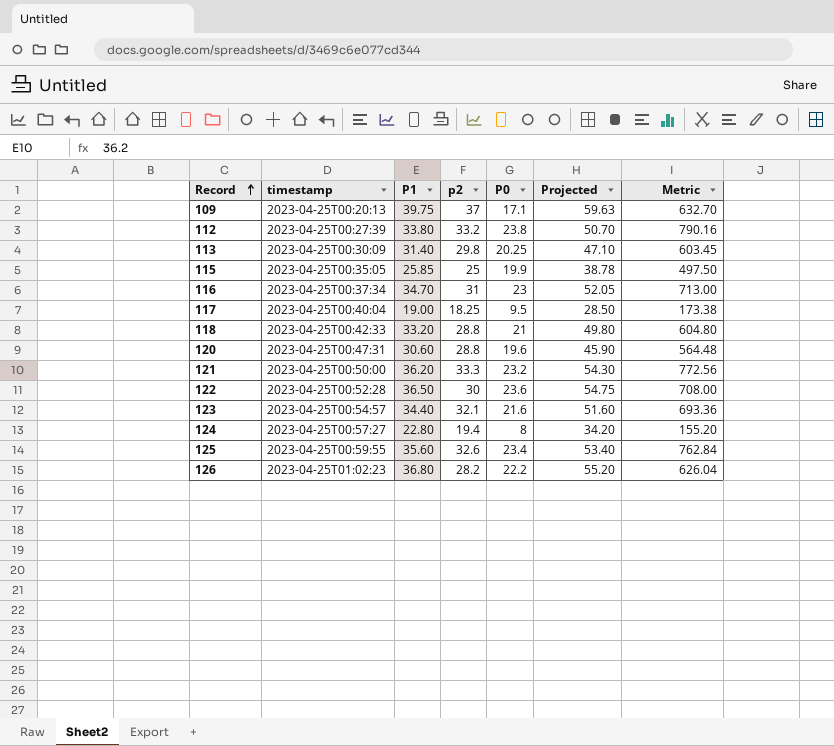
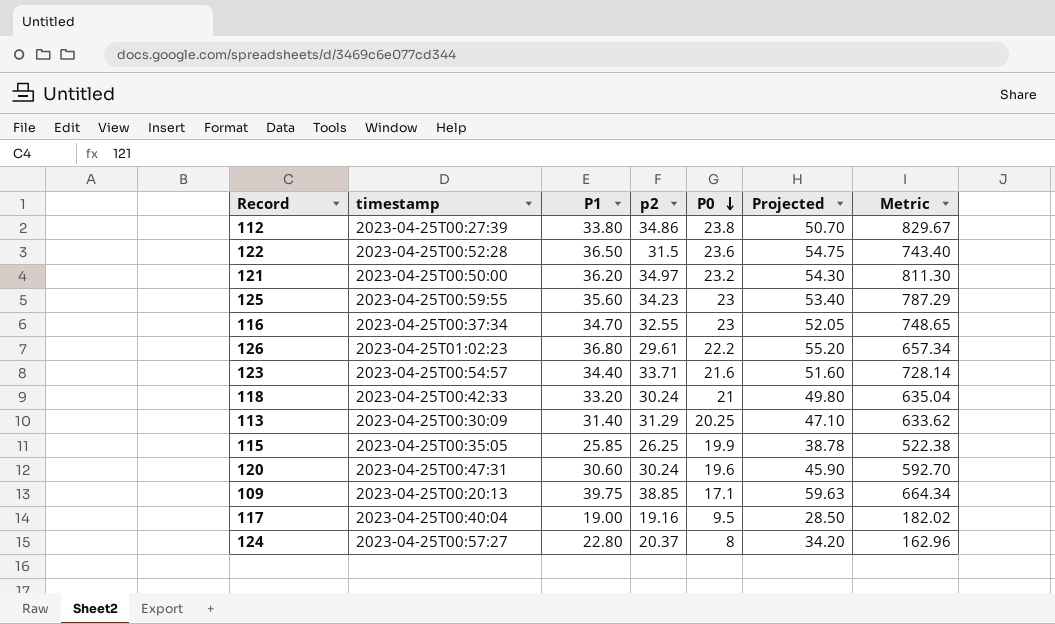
row order: Record ascending -> P0 descending
112 | p2: 33.2 -> 34.86
112 | Metric: 790.16 -> 829.67
122 | p2: 30 -> 31.5
122 | Metric: 708.00 -> 743.40
121 | p2: 33.3 -> 34.97
121 | Metric: 772.56 -> 811.30
125 | p2: 32.6 -> 34.23
125 | P0: 23.4 -> 23
125 | Metric: 762.84 -> 787.29
116 | p2: 31 -> 32.55
116 | Metric: 713.00 -> 748.65
126 | p2: 28.2 -> 29.61
126 | Metric: 626.04 -> 657.34
123 | p2: 32.1 -> 33.71
123 | Metric: 693.36 -> 728.14
118 | p2: 28.8 -> 30.24
118 | Metric: 604.80 -> 635.04
113 | p2: 29.8 -> 31.29
113 | Metric: 603.45 -> 633.62
115 | p2: 25 -> 26.25
115 | Metric: 497.50 -> 522.38
120 | p2: 28.8 -> 30.24
120 | Metric: 564.48 -> 592.70
109 | p2: 37 -> 38.85
109 | Metric: 632.70 -> 664.34
117 | p2: 18.25 -> 19.16
117 | Metric: 173.38 -> 182.02
124 | p2: 19.4 -> 20.37
124 | Metric: 155.20 -> 162.96

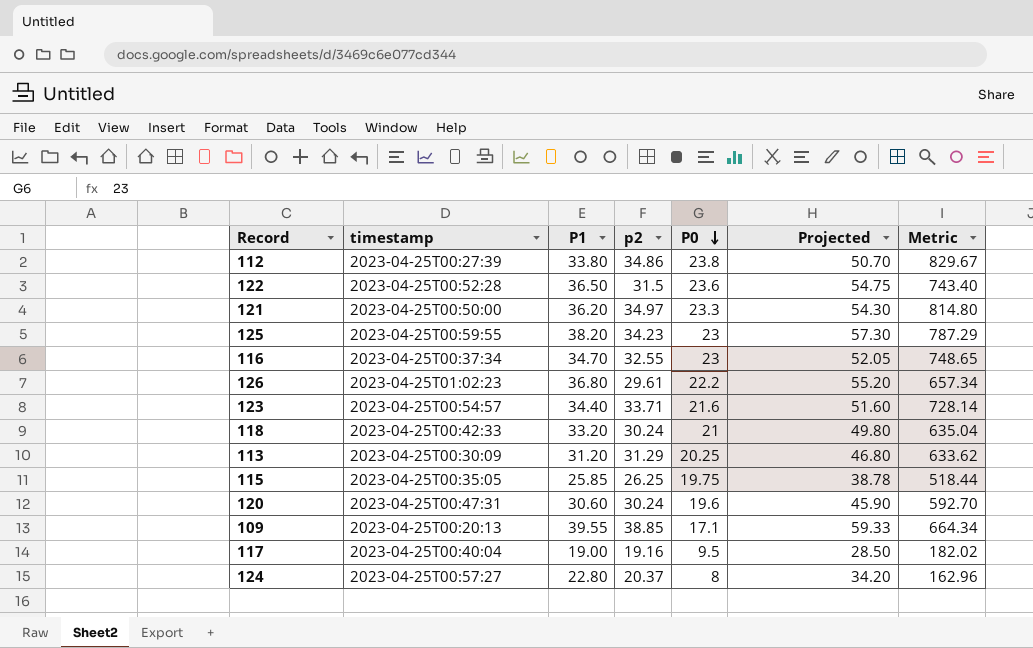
121 | P0: 23.2 -> 23.3
121 | Metric: 811.30 -> 814.80
125 | P1: 35.60 -> 38.20
125 | Projected: 53.40 -> 57.30
113 | P1: 31.40 -> 31.20
113 | Projected: 47.10 -> 46.80
115 | P0: 19.9 -> 19.75
115 | Metric: 522.38 -> 518.44
109 | P1: 39.75 -> 39.55
109 | Projected: 59.63 -> 59.33

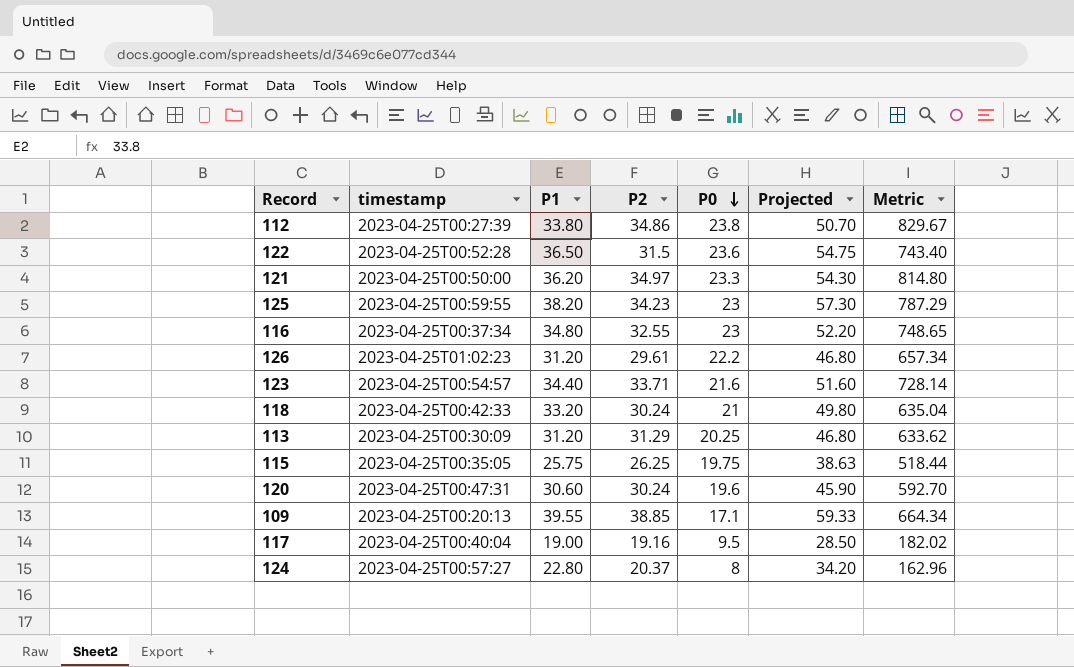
column name: p2 -> P2
116 | P1: 34.70 -> 34.80
116 | Projected: 52.05 -> 52.20
126 | P1: 36.80 -> 31.20
126 | Projected: 55.20 -> 46.80
115 | P1: 25.85 -> 25.75
115 | Projected: 38.78 -> 38.63

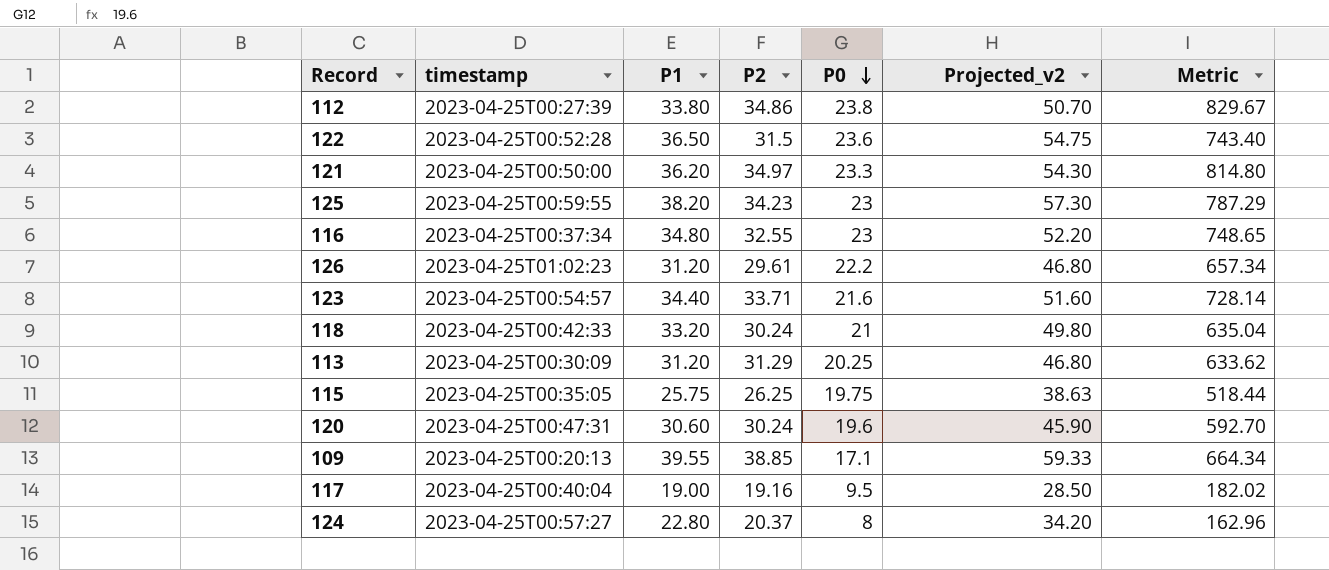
column name: Projected -> Projected_v2

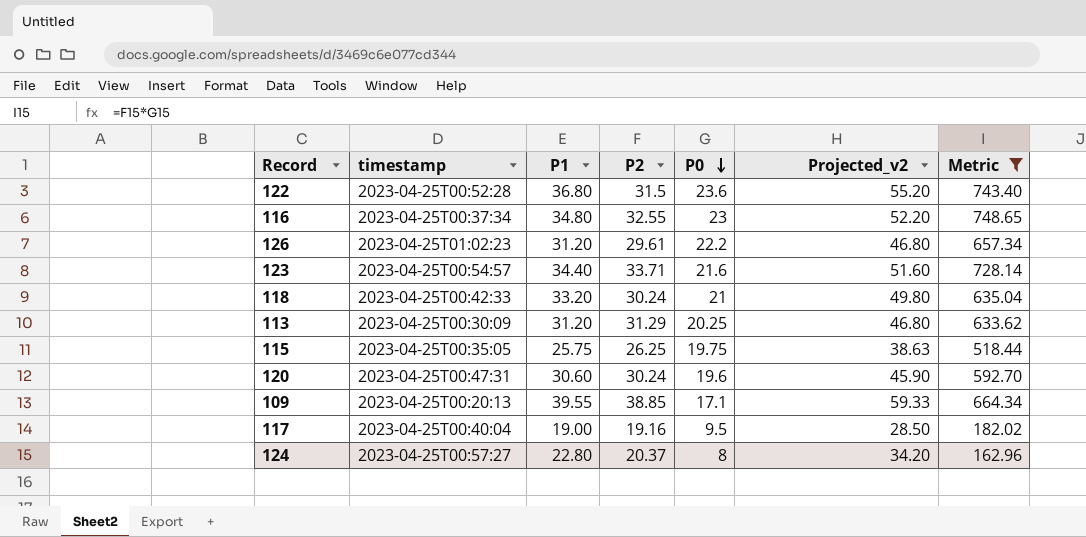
filter: none -> Metric <= 748.65
122 | P1: 36.50 -> 36.80
122 | Projected_v2: 54.75 -> 55.20

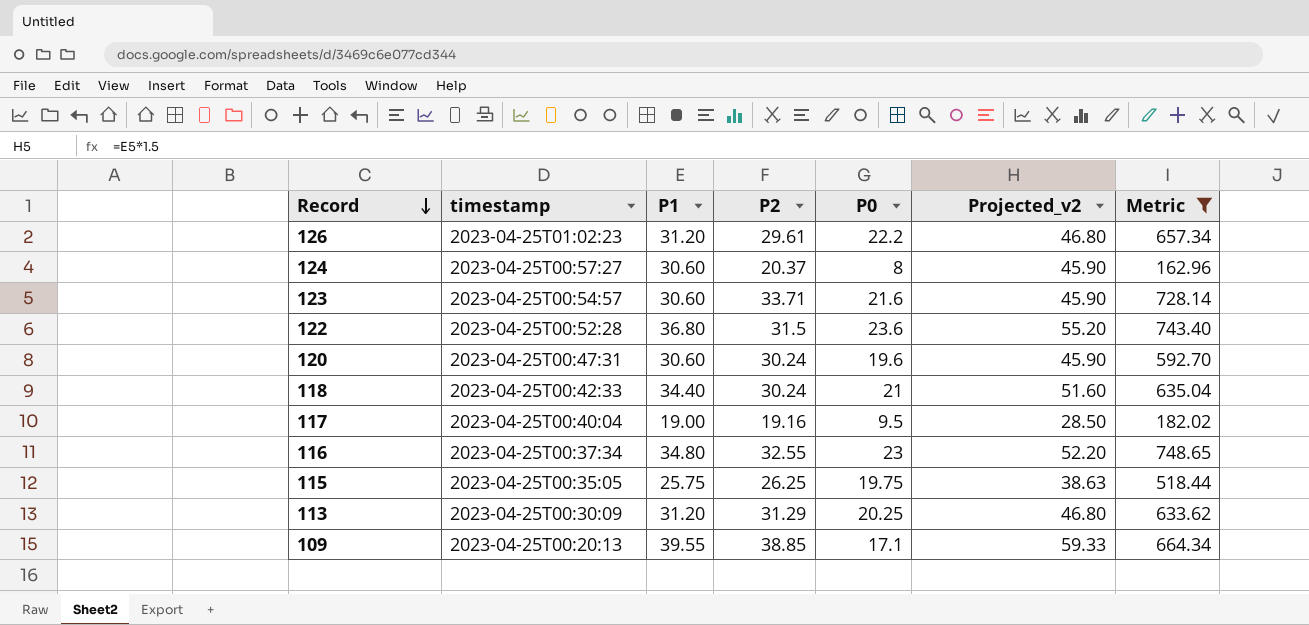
row order: P0 descending -> Record descending
124 | P1: 22.80 -> 30.60
124 | Projected_v2: 34.20 -> 45.90
123 | P1: 34.40 -> 30.60
123 | Projected_v2: 51.60 -> 45.90
118 | P1: 33.20 -> 34.40
118 | Projected_v2: 49.80 -> 51.60

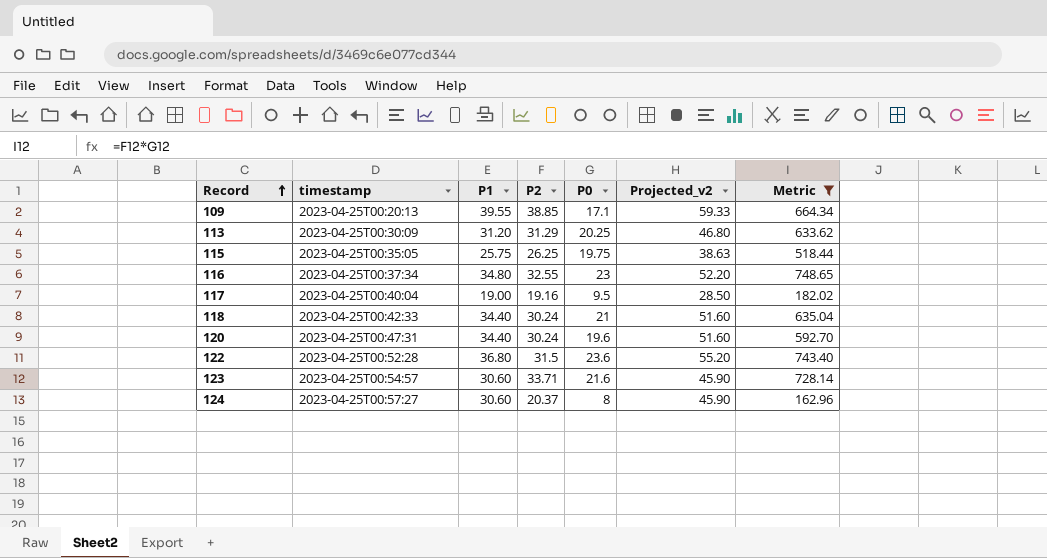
row order: Record descending -> Record ascending
row 126: 2023-04-25T01:02:23 | 31.20 | 29.61 | 22.2 | 46.80 | 657.34 -> none
120 | P1: 30.60 -> 34.40
120 | Projected_v2: 45.90 -> 51.60

